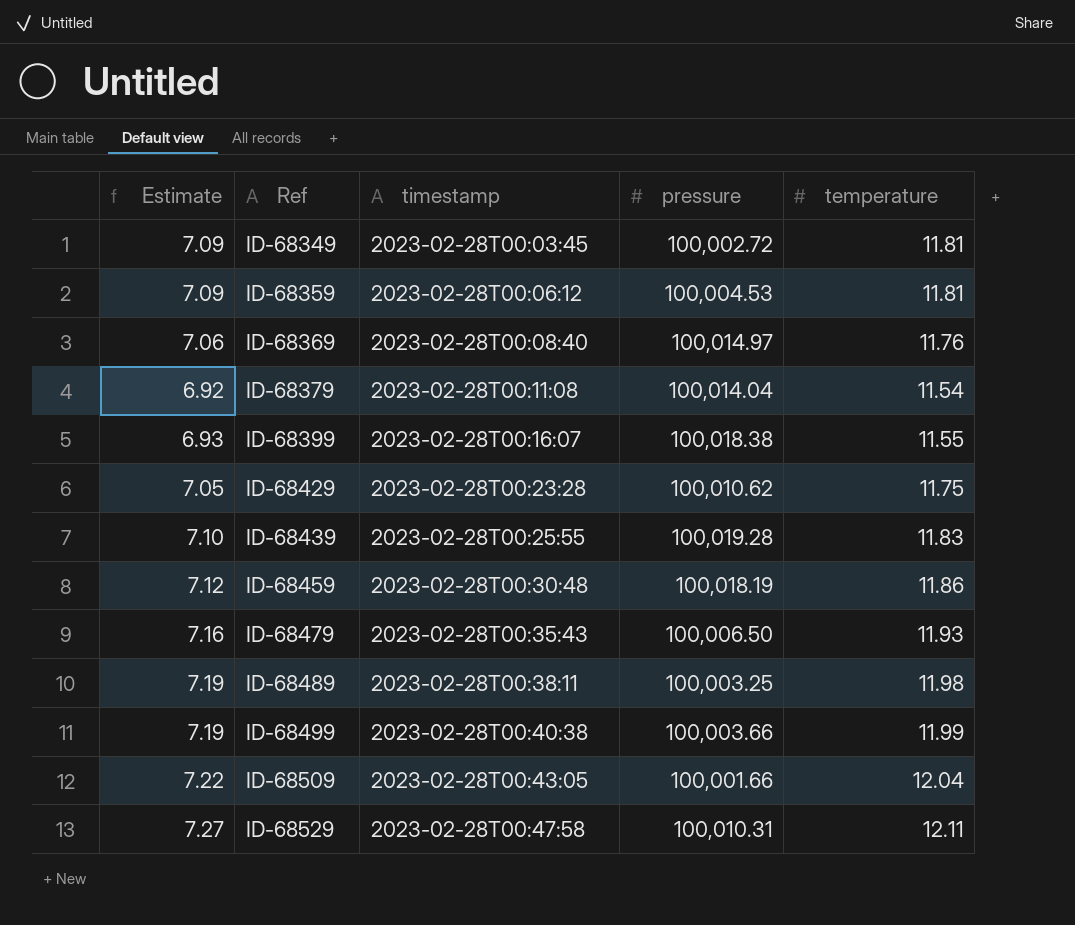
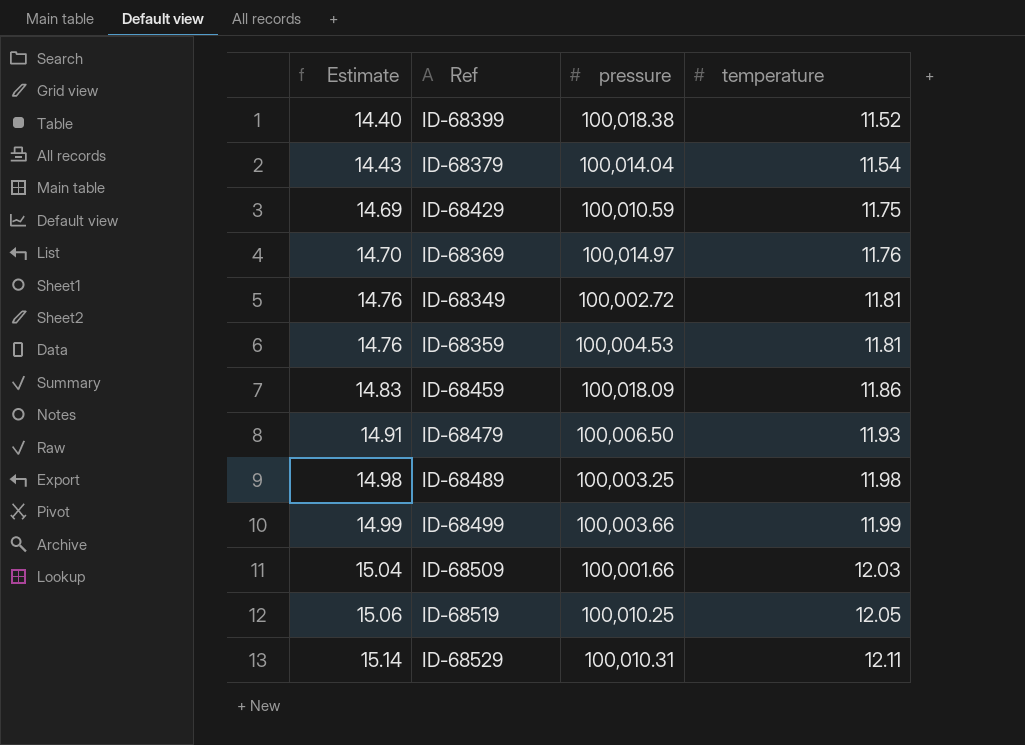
row order: Ref ascending -> Estimate ascending
column timestamp | position: 3 -> none
column Estimate | formula: [temperature] * 0.6 -> [temperature] * 1.25
row ID-68439: 7.10 | 2023-02-28T00:25:55 | 100,019.28 | 11.83 -> none
ID-68399 | temperature: 11.55 -> 11.52
ID-68429 | pressure: 100,010.62 -> 100,010.59
ID-68459 | pressure: 100,018.19 -> 100,018.09
ID-68509 | temperature: 12.04 -> 12.03
row ID-68519: none -> 15.06 | 100,010.25 | 12.05

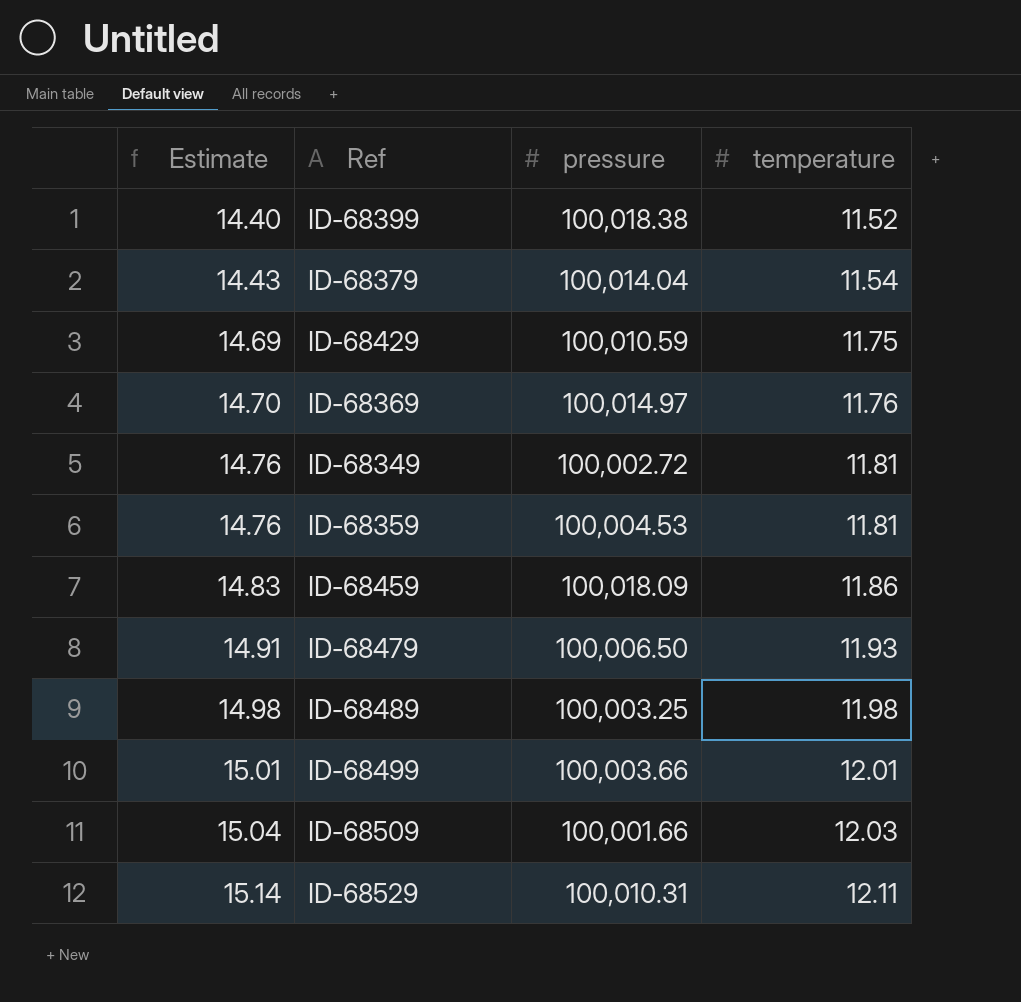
row ID-68519: 15.06 | 100,010.25 | 12.05 -> none
ID-68499 | Estimate: 14.99 -> 15.01
ID-68499 | temperature: 11.99 -> 12.01

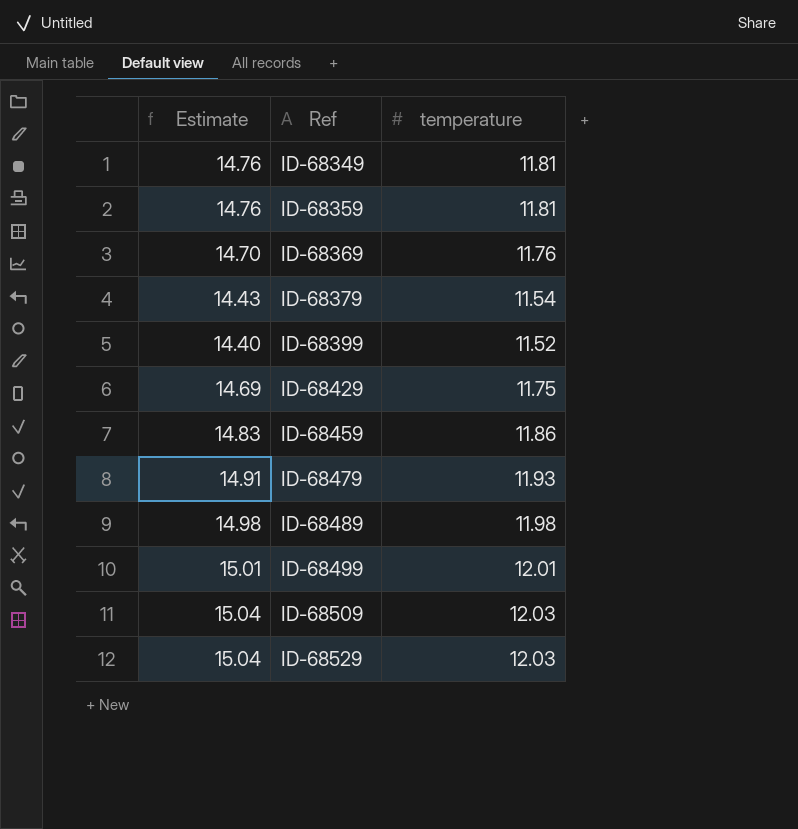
row order: Estimate ascending -> Ref ascending
column pressure | position: 3 -> none
ID-68529 | Estimate: 15.14 -> 15.04
ID-68529 | temperature: 12.11 -> 12.03

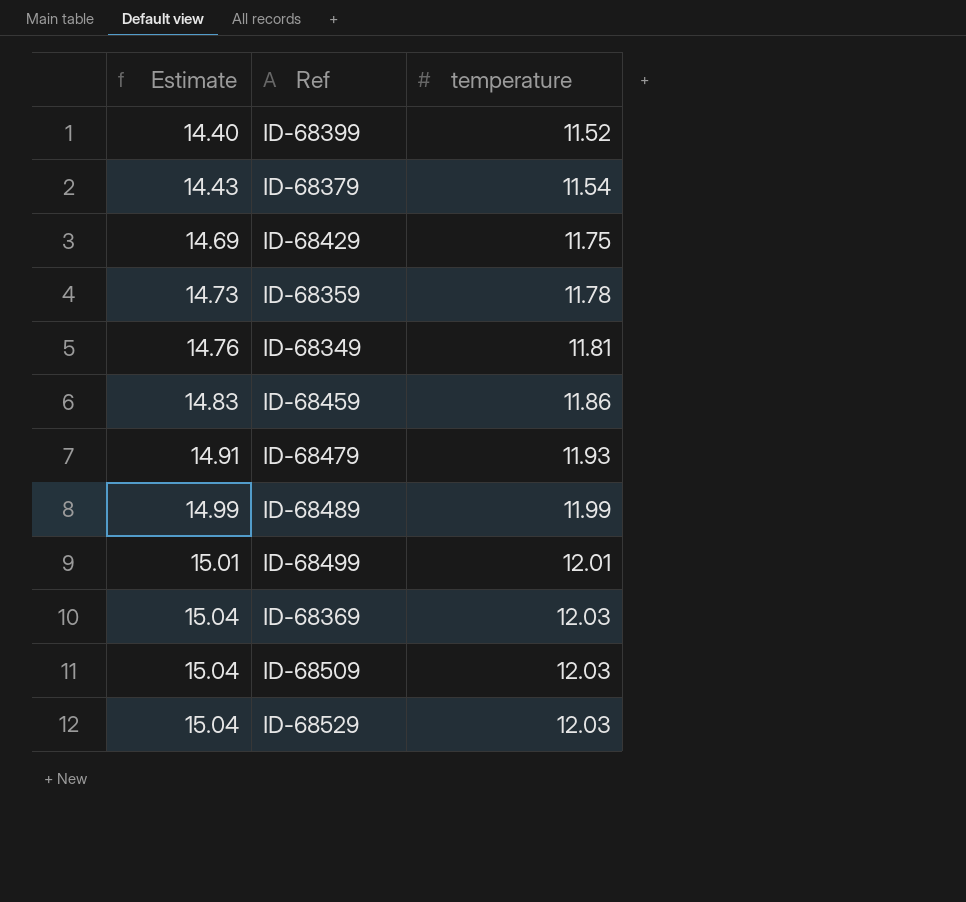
row order: Ref ascending -> Estimate ascending
ID-68359 | Estimate: 14.76 -> 14.73
ID-68359 | temperature: 11.81 -> 11.78
ID-68489 | Estimate: 14.98 -> 14.99
ID-68489 | temperature: 11.98 -> 11.99
ID-68369 | Estimate: 14.70 -> 15.04
ID-68369 | temperature: 11.76 -> 12.03

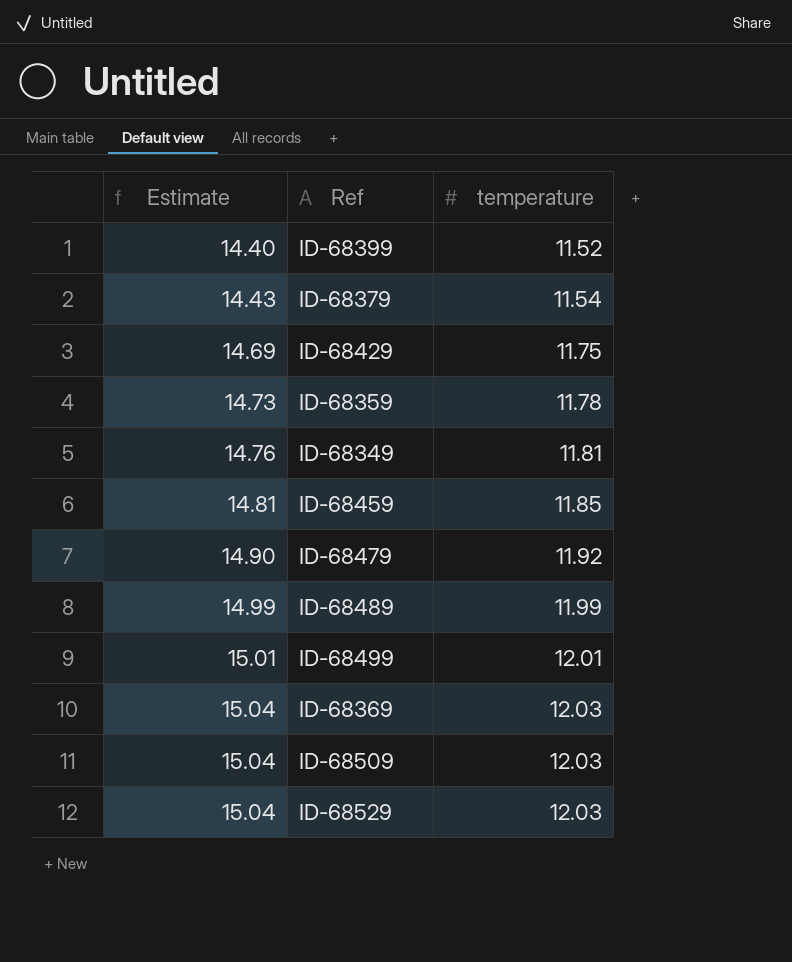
ID-68459 | Estimate: 14.83 -> 14.81
ID-68459 | temperature: 11.86 -> 11.85
ID-68479 | Estimate: 14.91 -> 14.90
ID-68479 | temperature: 11.93 -> 11.92

